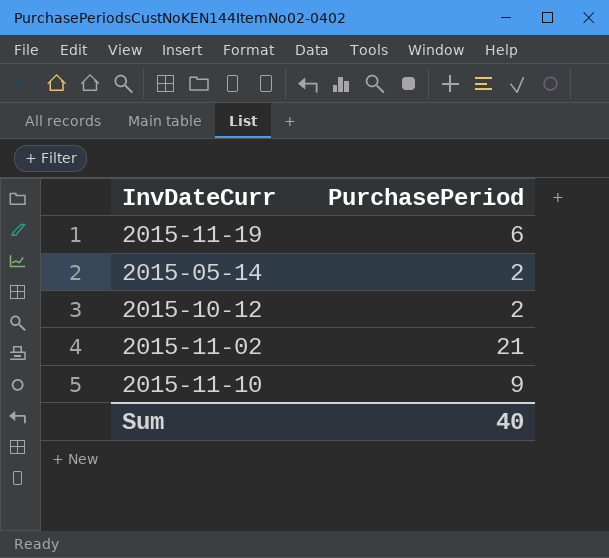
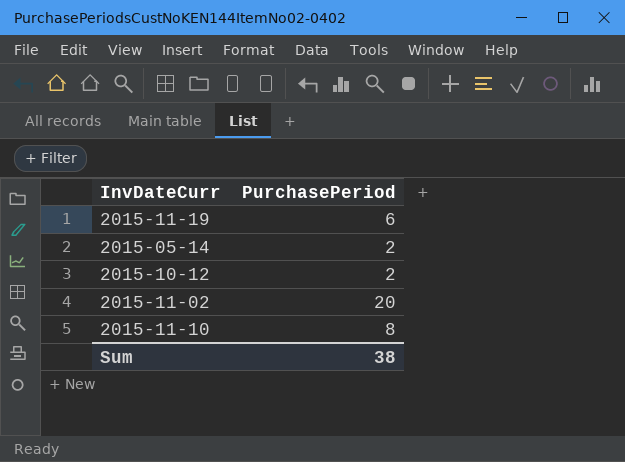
2015-11-02 | PurchasePeriod: 21 -> 20
2015-11-10 | PurchasePeriod: 9 -> 8
Sum | PurchasePeriod: 40 -> 38

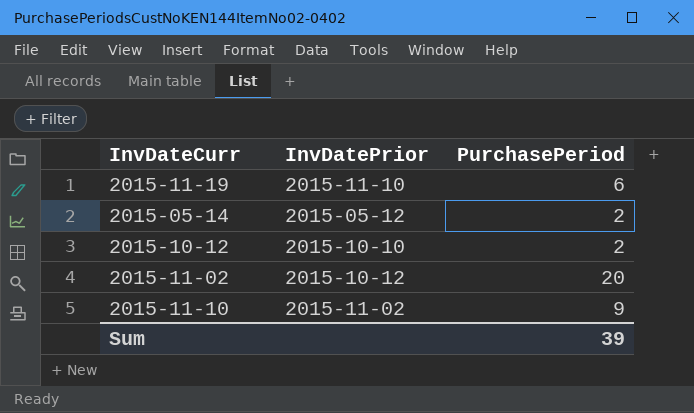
column InvDatePrior | position: none -> 2
2015-11-10 | PurchasePeriod: 8 -> 9
Sum | PurchasePeriod: 38 -> 39

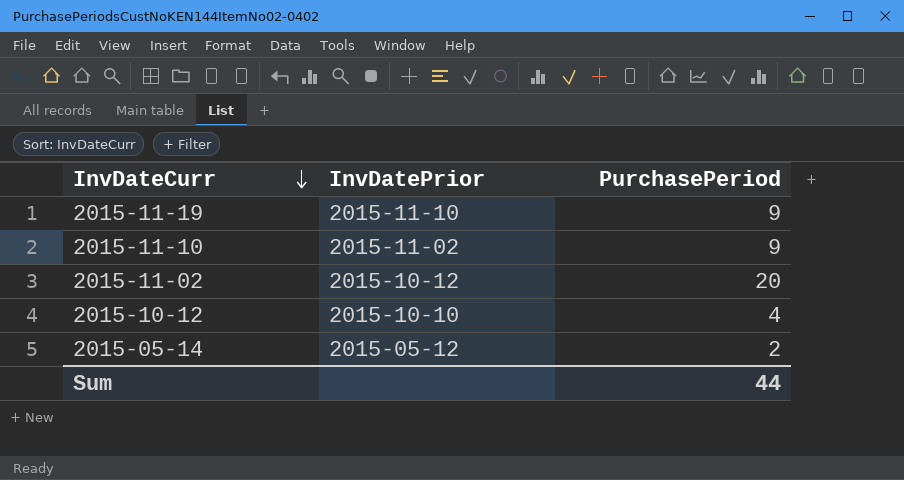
row order: none -> InvDateCurr descending
2015-11-19 | PurchasePeriod: 6 -> 9
2015-10-12 | PurchasePeriod: 2 -> 4
Sum | PurchasePeriod: 39 -> 44

